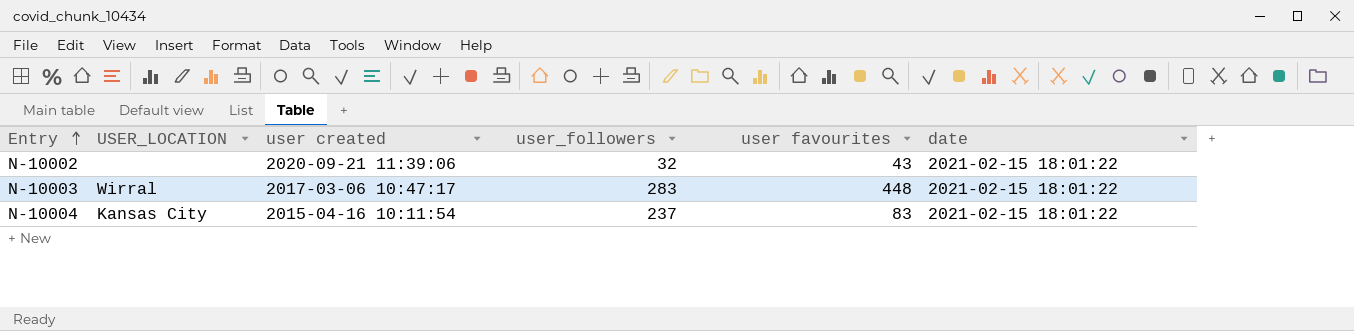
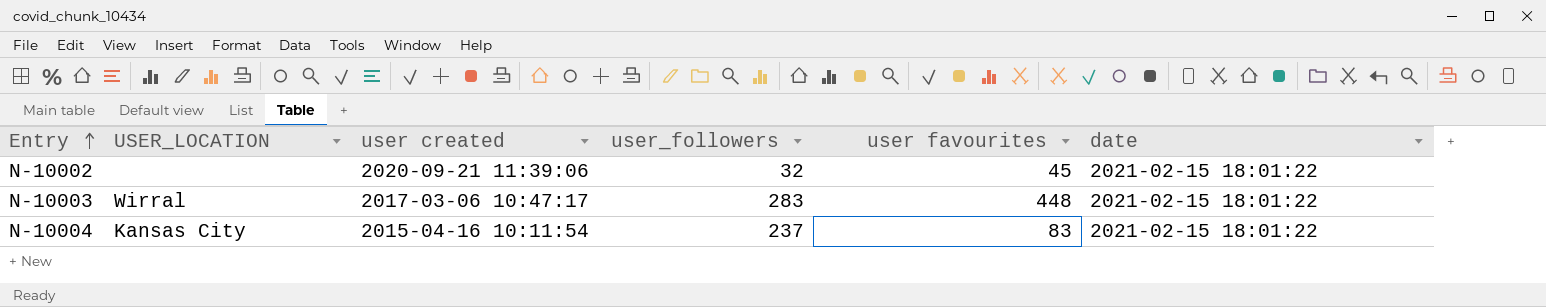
N-10002 | user favourites: 43 -> 45

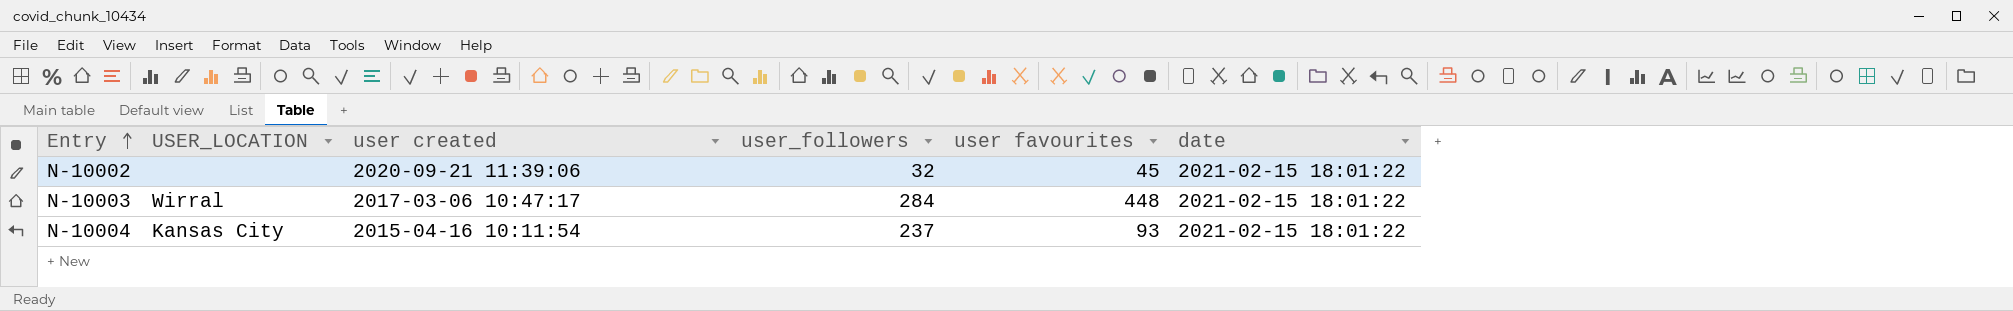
N-10003 | user_followers: 283 -> 284
N-10004 | user favourites: 83 -> 93

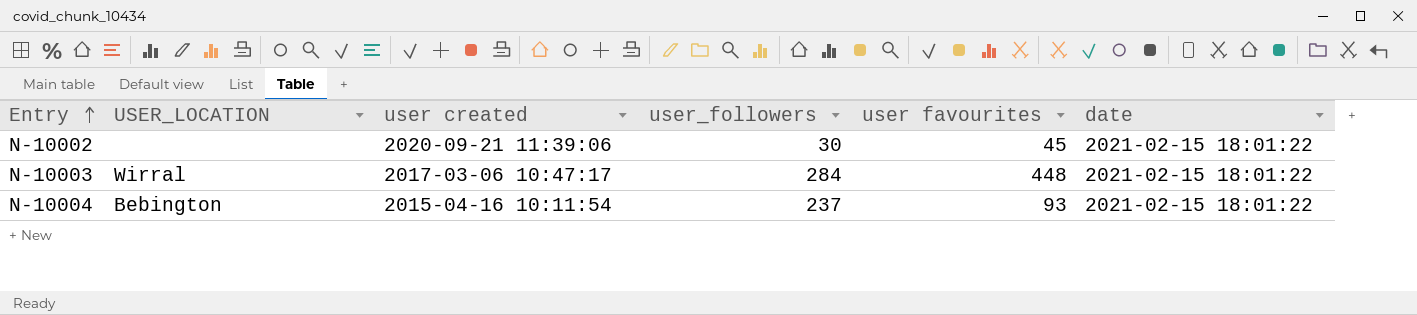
N-10002 | user_followers: 32 -> 30
N-10004 | USER_LOCATION: Kansas City -> Bebington

